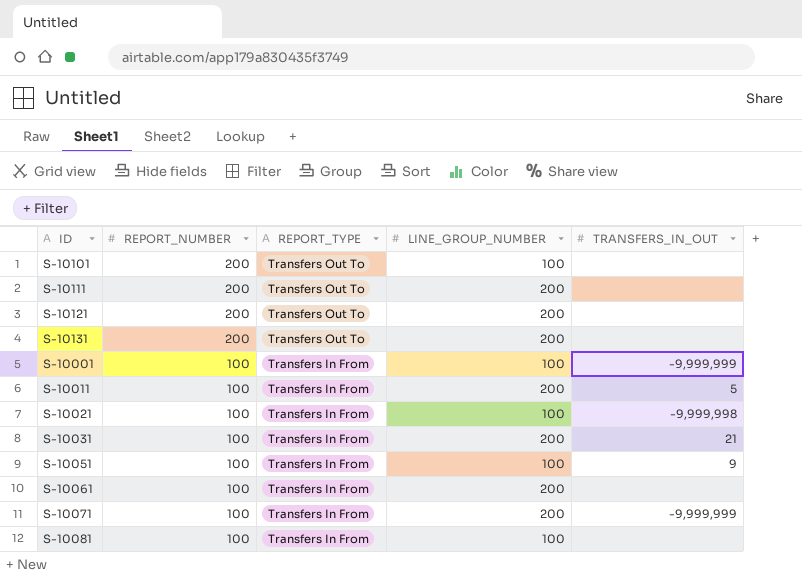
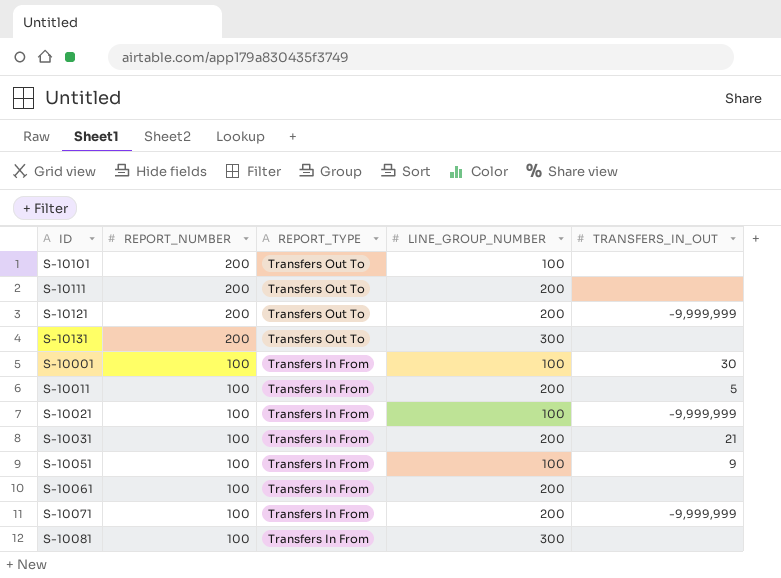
S-10121 | TRANSFERS_IN_OUT: none -> -9,999,999
S-10131 | LINE_GROUP_NUMBER: 200 -> 300
S-10001 | TRANSFERS_IN_OUT: -9,999,999 -> 30
S-10021 | TRANSFERS_IN_OUT: -9,999,998 -> -9,999,999
S-10081 | LINE_GROUP_NUMBER: 100 -> 300

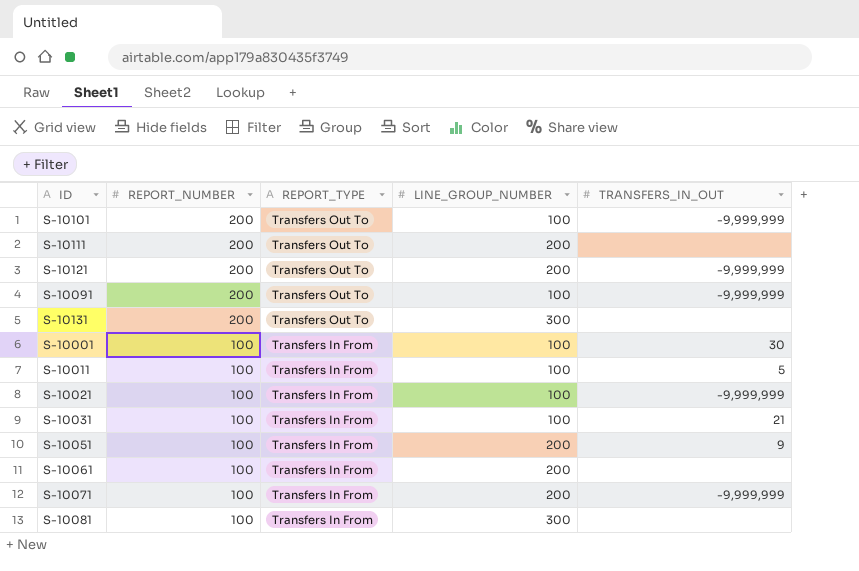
S-10101 | TRANSFERS_IN_OUT: none -> -9,999,999
row S-10091: none -> 200 | Transfers Out To | 100 | -9,999,999
S-10011 | LINE_GROUP_NUMBER: 200 -> 100
S-10031 | LINE_GROUP_NUMBER: 200 -> 100
S-10051 | LINE_GROUP_NUMBER: 100 -> 200

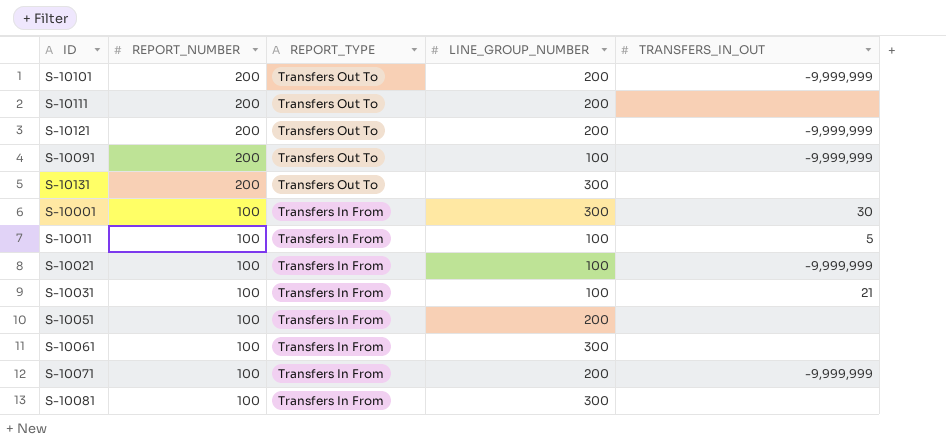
S-10101 | LINE_GROUP_NUMBER: 100 -> 200
S-10001 | LINE_GROUP_NUMBER: 100 -> 300
S-10051 | TRANSFERS_IN_OUT: 9 -> none
S-10061 | LINE_GROUP_NUMBER: 200 -> 300

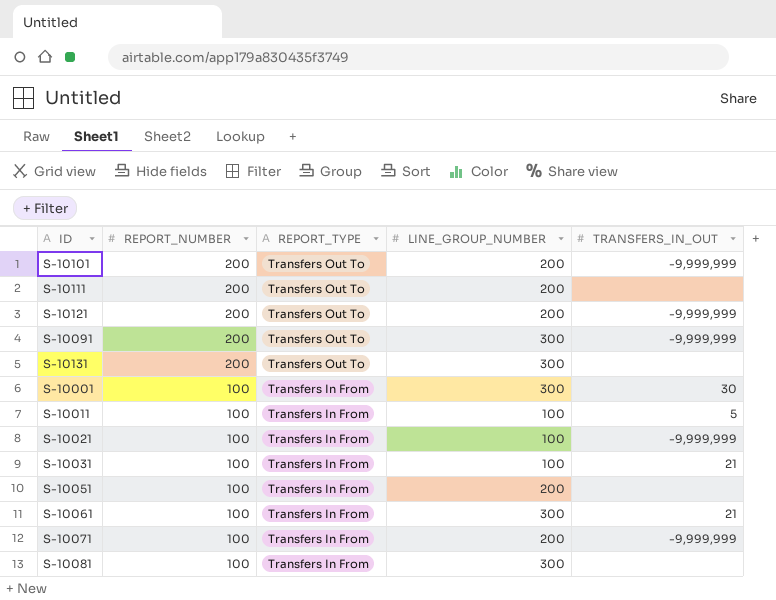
S-10091 | LINE_GROUP_NUMBER: 100 -> 300
S-10061 | TRANSFERS_IN_OUT: none -> 21

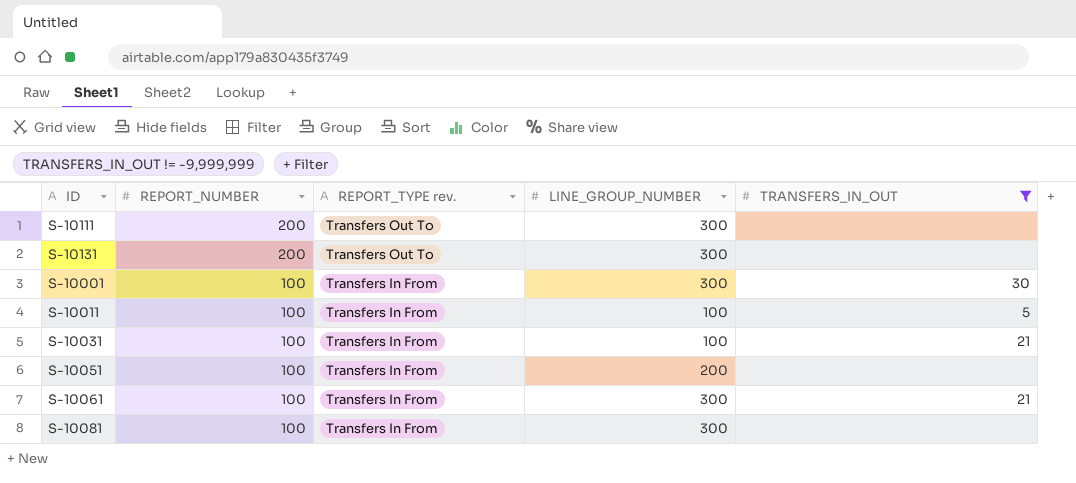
filter: none -> TRANSFERS_IN_OUT != -9,999,999
column name: REPORT_TYPE -> REPORT_TYPE rev.
S-10111 | LINE_GROUP_NUMBER: 200 -> 300

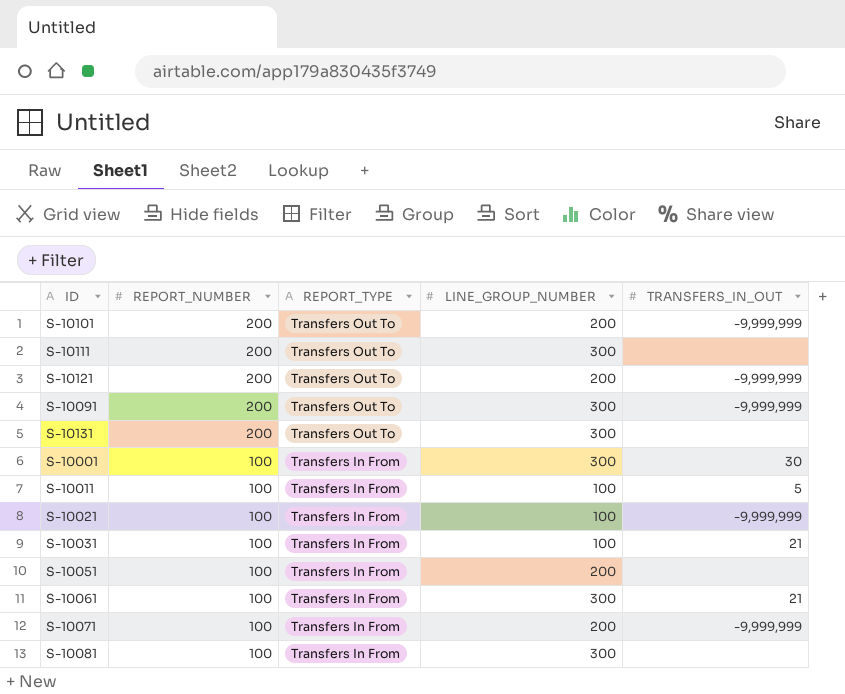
filter: TRANSFERS_IN_OUT != -9,999,999 -> none
column name: REPORT_TYPE rev. -> REPORT_TYPE

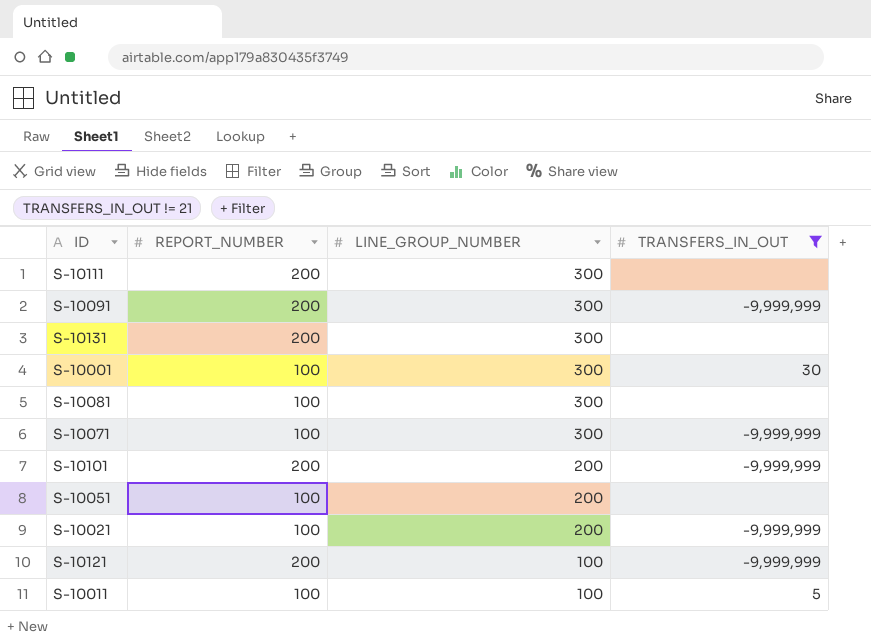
filter: none -> TRANSFERS_IN_OUT != 21
row order: REPORT_NUMBER descending -> LINE_GROUP_NUMBER descending
column REPORT_TYPE | position: 3 -> none
S-10071 | LINE_GROUP_NUMBER: 200 -> 300
S-10021 | LINE_GROUP_NUMBER: 100 -> 200
S-10121 | LINE_GROUP_NUMBER: 200 -> 100

